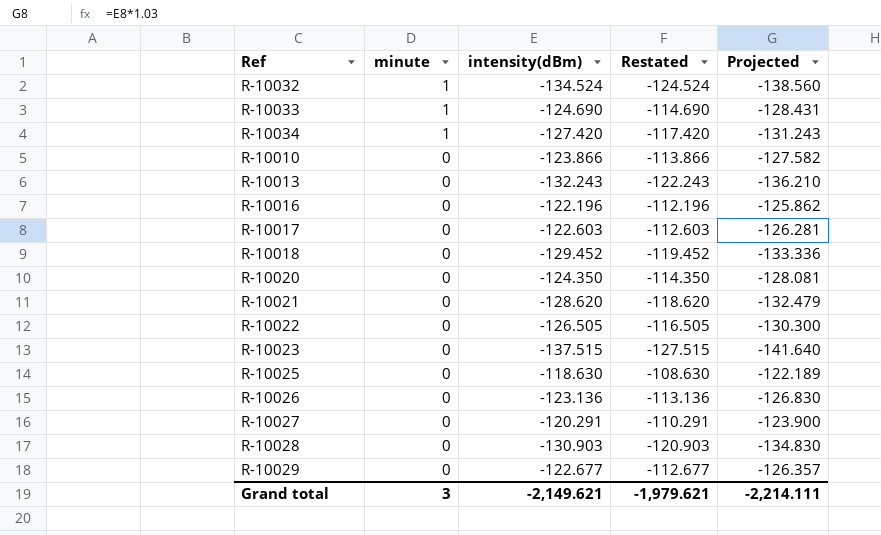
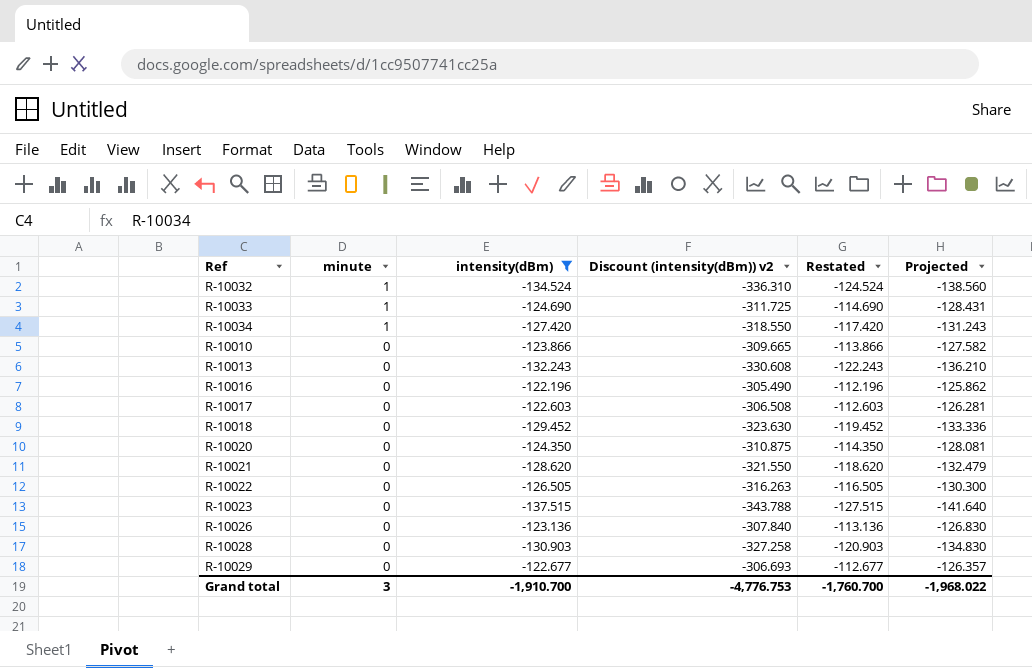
filter: none -> intensity(dBm) <= -122.196
column Discount (intensity(dBm)) v2 | formula: none -> [intensity(dBm)] * 2.5
Grand total | intensity(dBm): -2,149.621 -> -1,910.700
Grand total | Restated: -1,979.621 -> -1,760.700
Grand total | Projected: -2,214.111 -> -1,968.022

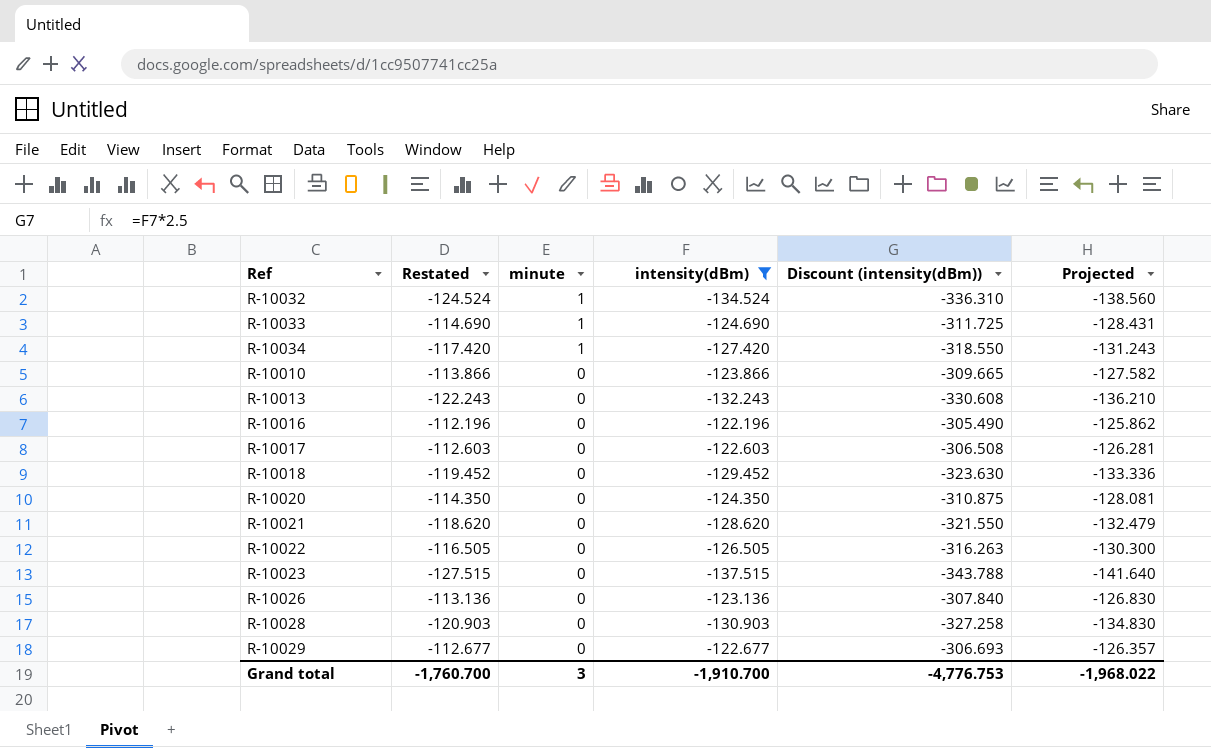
column Restated | position: 5 -> 2
column name: Discount (intensity(dBm)) v2 -> Discount (intensity(dBm))

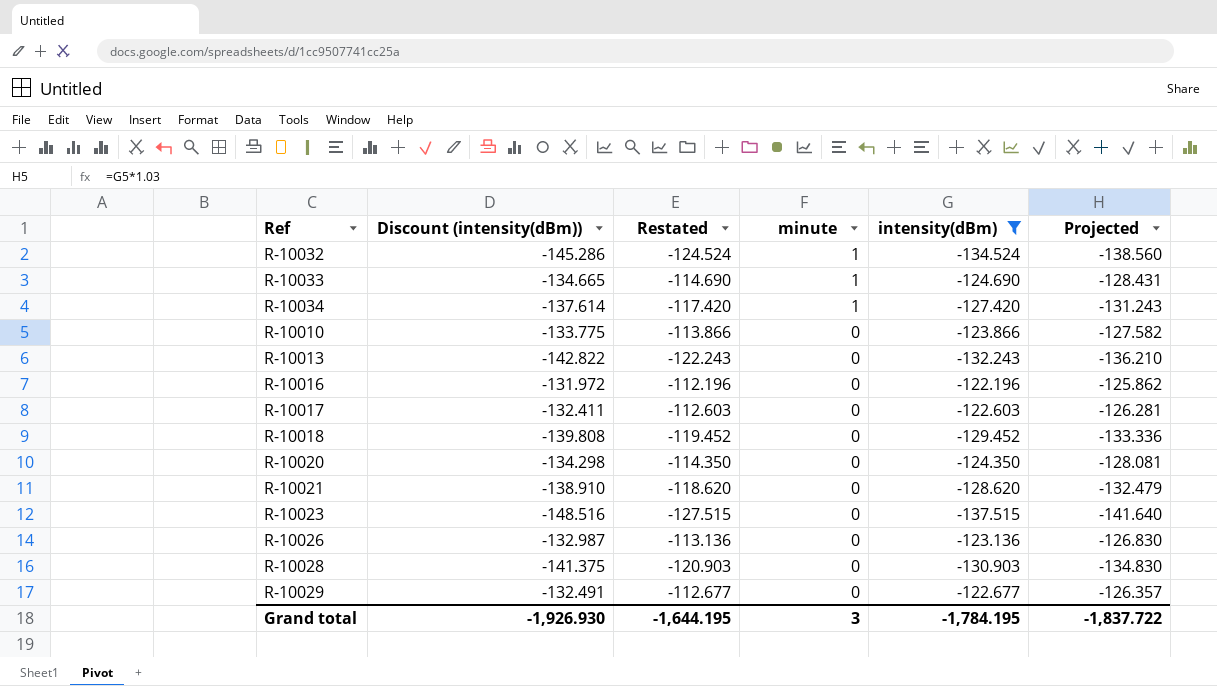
column Discount (intensity(dBm)) | formula: [intensity(dBm)] * 2.5 -> [intensity(dBm)] * 1.08
column Discount (intensity(dBm)) | position: 5 -> 2
row R-10022: -116.505 | 0 | -126.505 | -316.263 | -130.300 -> none
Grand total | Discount (intensity(dBm)): -4,776.753 -> -1,926.930
Grand total | Restated: -1,760.700 -> -1,644.195
Grand total | intensity(dBm): -1,910.700 -> -1,784.195
Grand total | Projected: -1,968.022 -> -1,837.722

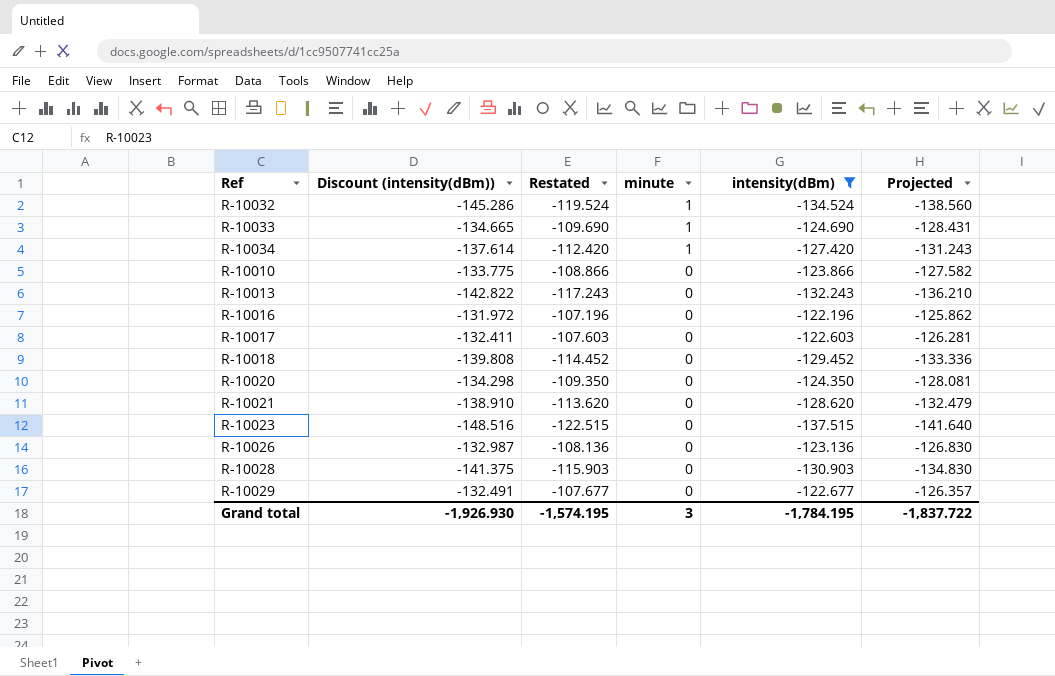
column Restated | formula: [intensity(dBm)] + 10 -> [intensity(dBm)] + 15
Grand total | Restated: -1,644.195 -> -1,574.195

